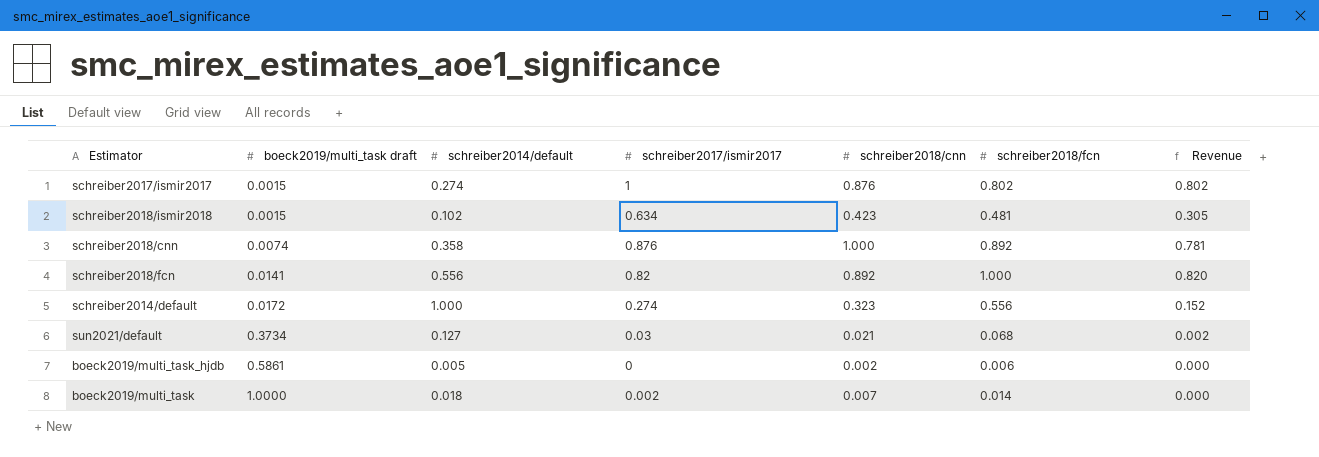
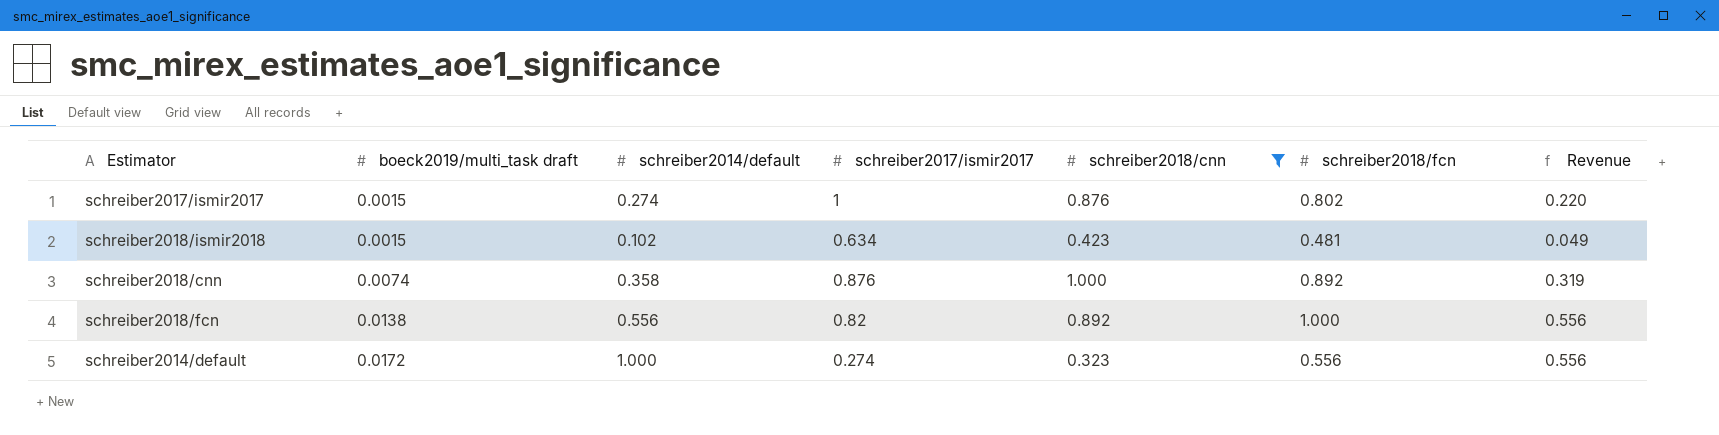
filter: none -> schreiber2018/cnn >= 0.323
column Revenue | formula: [schreiber2017/ismir2017] * [schreiber2018/fcn] -> [schreiber2014/default] * [schreiber2018/fcn]
schreiber2018/fcn | boeck2019/multi_task draft: 0.0141 -> 0.0138

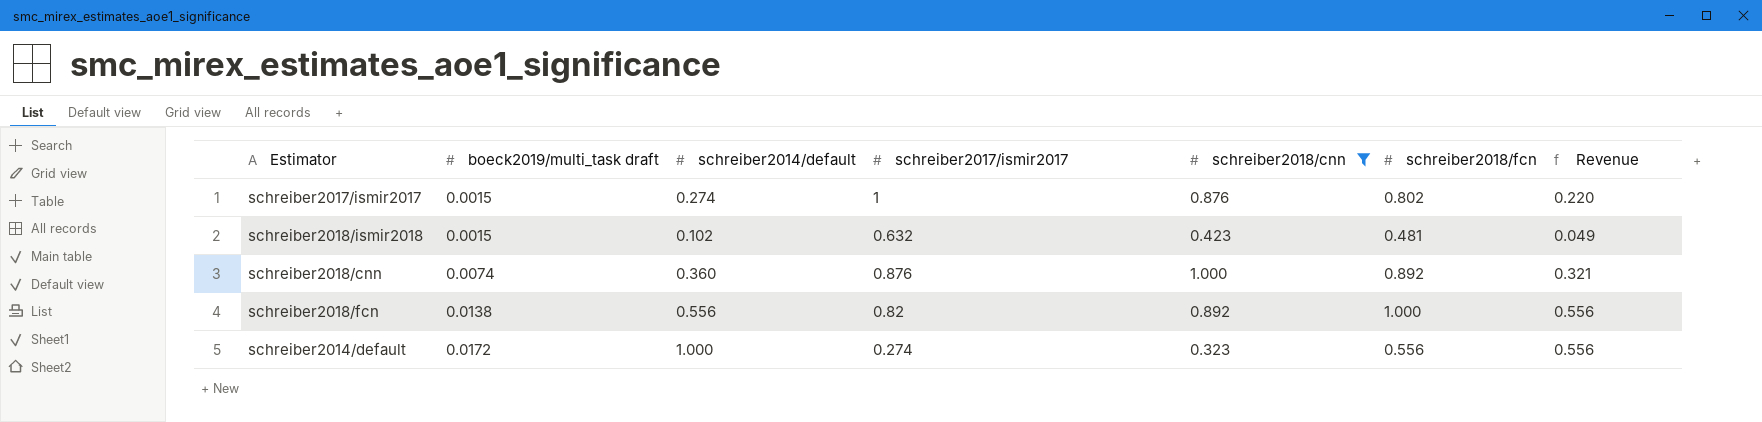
schreiber2018/ismir2018 | schreiber2017/ismir2017: 0.634 -> 0.632
schreiber2018/cnn | schreiber2014/default: 0.358 -> 0.360
schreiber2018/cnn | Revenue: 0.319 -> 0.321

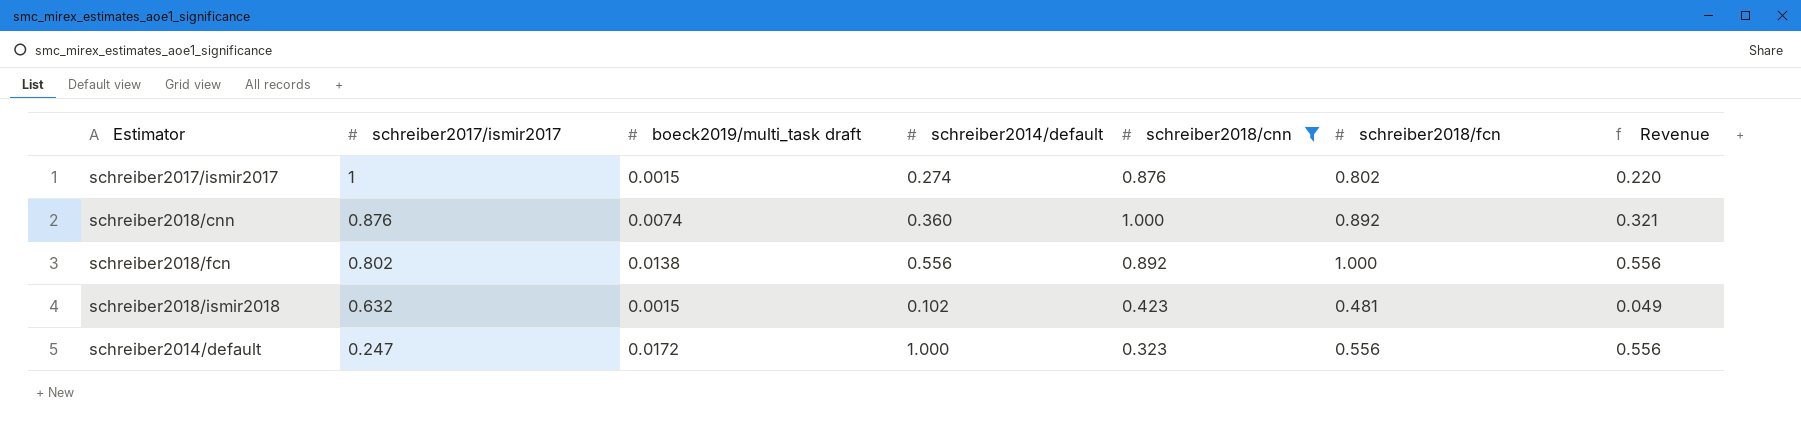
row order: boeck2019/multi_task draft ascending -> schreiber2017/ismir2017 descending
column schreiber2017/ismir2017 | position: 4 -> 2
schreiber2018/fcn | schreiber2017/ismir2017: 0.82 -> 0.802
schreiber2014/default | schreiber2017/ismir2017: 0.274 -> 0.247

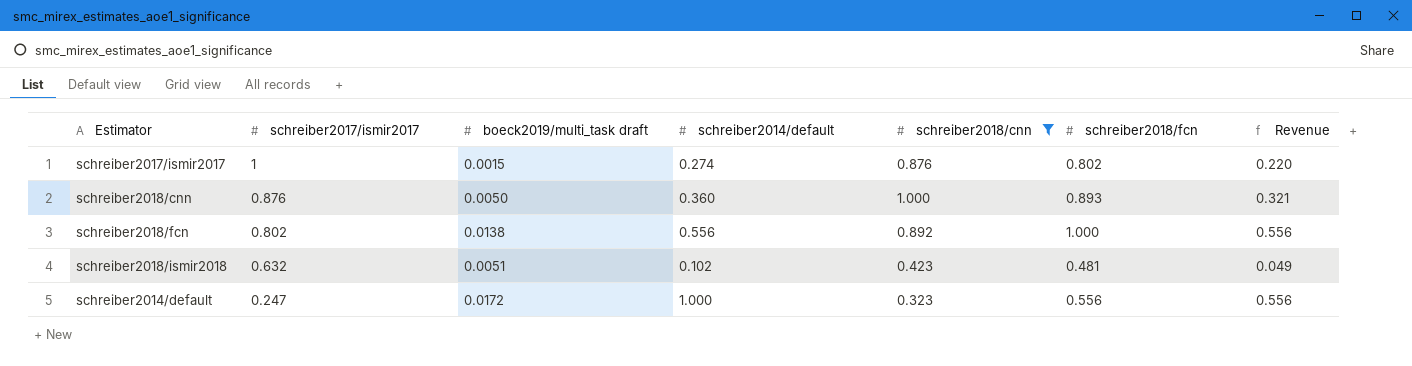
schreiber2018/cnn | boeck2019/multi_task draft: 0.0074 -> 0.0050
schreiber2018/cnn | schreiber2018/fcn: 0.892 -> 0.893
schreiber2018/ismir2018 | boeck2019/multi_task draft: 0.0015 -> 0.0051

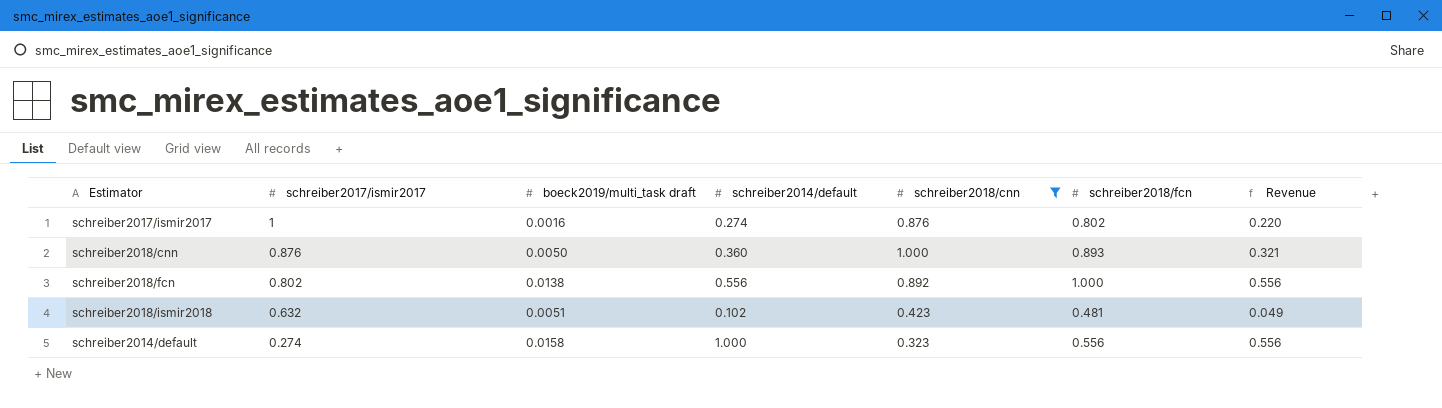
schreiber2017/ismir2017 | boeck2019/multi_task draft: 0.0015 -> 0.0016
schreiber2014/default | schreiber2017/ismir2017: 0.247 -> 0.274
schreiber2014/default | boeck2019/multi_task draft: 0.0172 -> 0.0158

